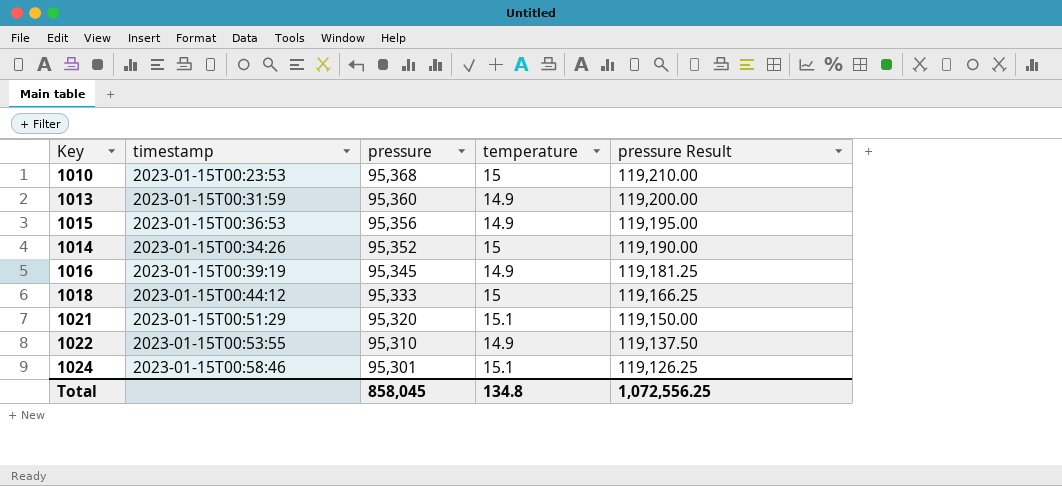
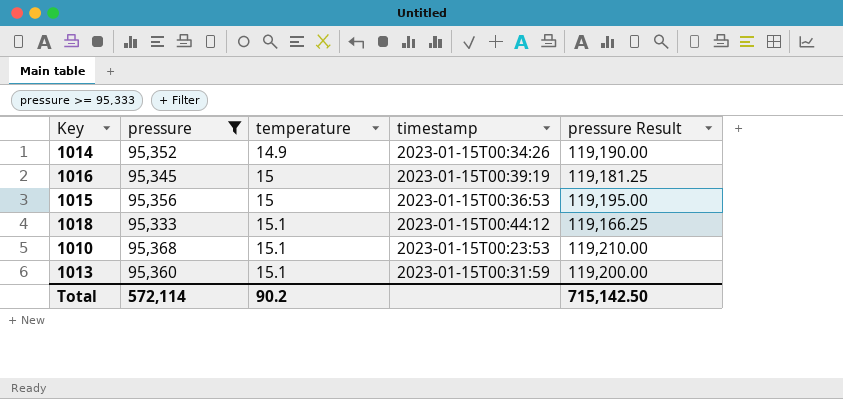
filter: none -> pressure >= 95,333
row order: pressure descending -> temperature ascending
column timestamp | position: 2 -> 4
1014 | temperature: 15 -> 14.9
1016 | temperature: 14.9 -> 15
1015 | temperature: 14.9 -> 15
1018 | temperature: 15 -> 15.1
1010 | temperature: 15 -> 15.1
1013 | temperature: 14.9 -> 15.1
Total | pressure: 858,045 -> 572,114
Total | temperature: 134.8 -> 90.2
Total | pressure Result: 1,072,556.25 -> 715,142.50

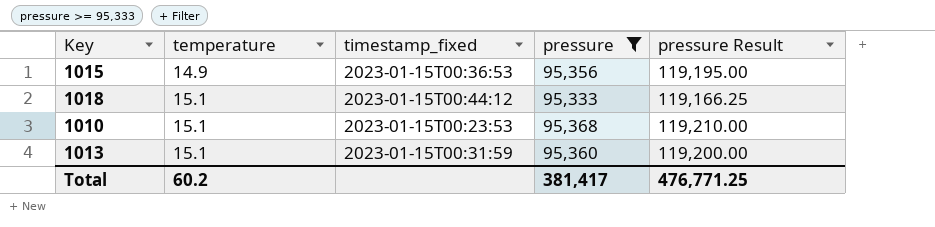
column name: timestamp -> timestamp_fixed
column pressure | position: 2 -> 4
row 1014: 95,352 | 14.9 | 2023-01-15T00:34:26 | 119,190.00 -> none
row 1016: 95,345 | 15 | 2023-01-15T00:39:19 | 119,181.25 -> none
1015 | temperature: 15 -> 14.9
Total | temperature: 90.2 -> 60.2
Total | pressure: 572,114 -> 381,417
Total | pressure Result: 715,142.50 -> 476,771.25

